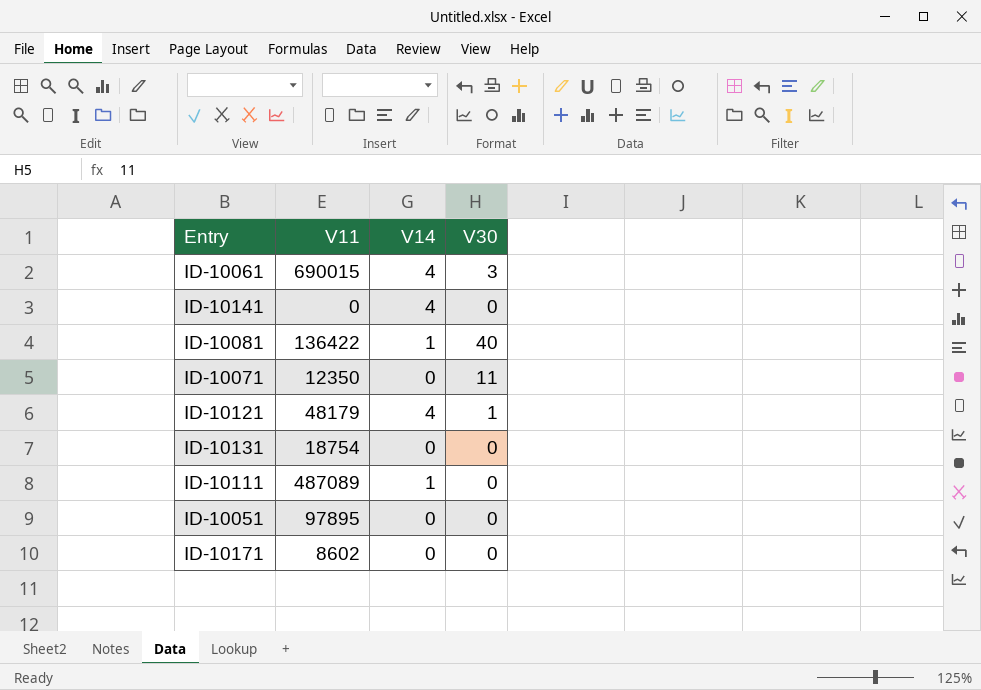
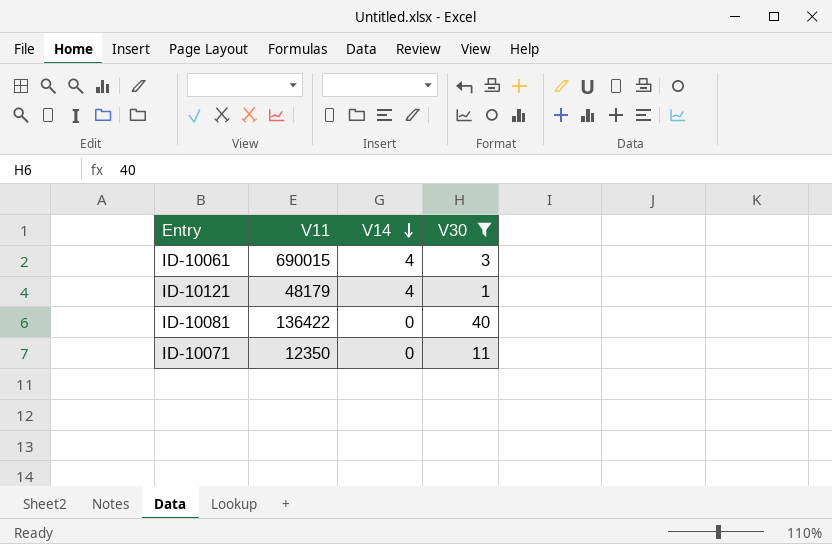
filter: none -> V30 != 0
row order: none -> V14 descending
ID-10081 | V14: 1 -> 0

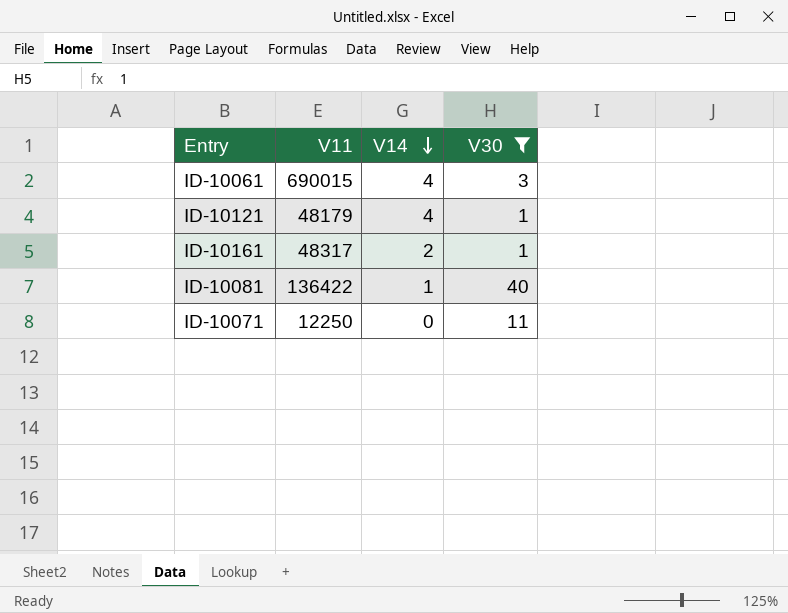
row ID-10161: none -> 48317 | 2 | 1
ID-10081 | V14: 0 -> 1
ID-10071 | V11: 12350 -> 12250

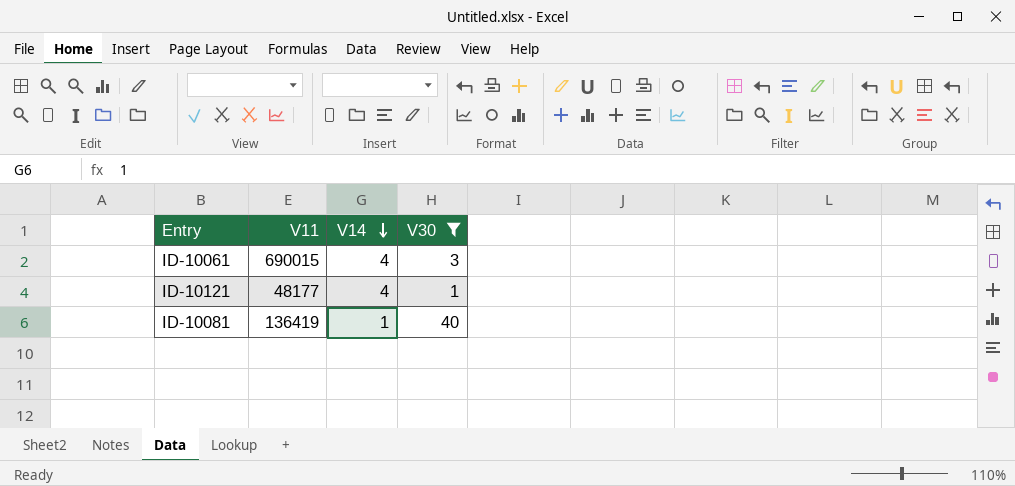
row ID-10161: 48317 | 2 | 1 -> none
row ID-10071: 12250 | 0 | 11 -> none
ID-10121 | V11: 48179 -> 48177
ID-10081 | V11: 136422 -> 136419

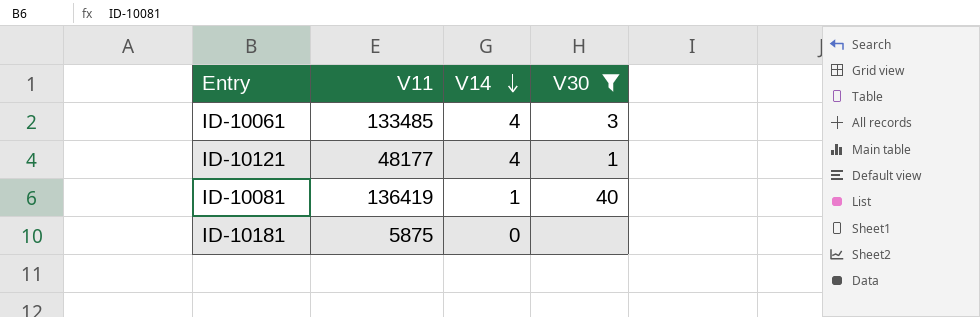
ID-10061 | V11: 690015 -> 133485
row ID-10181: none -> 5875 | 0 | none

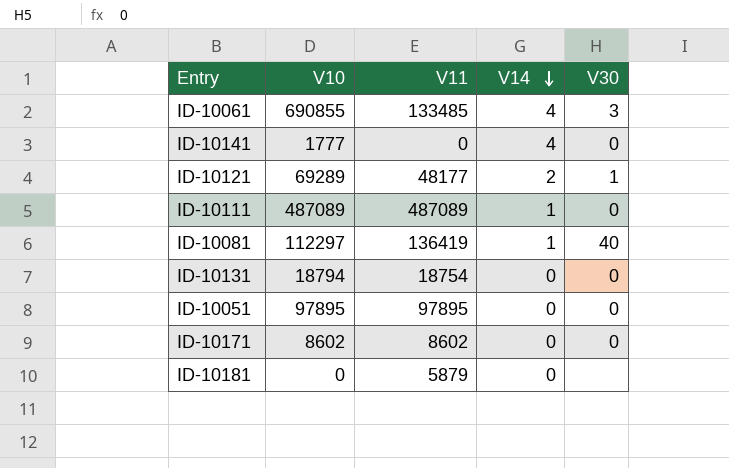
filter: V30 != 0 -> none
column V10 | position: none -> 2
ID-10121 | V14: 4 -> 2
ID-10181 | V11: 5875 -> 5879

